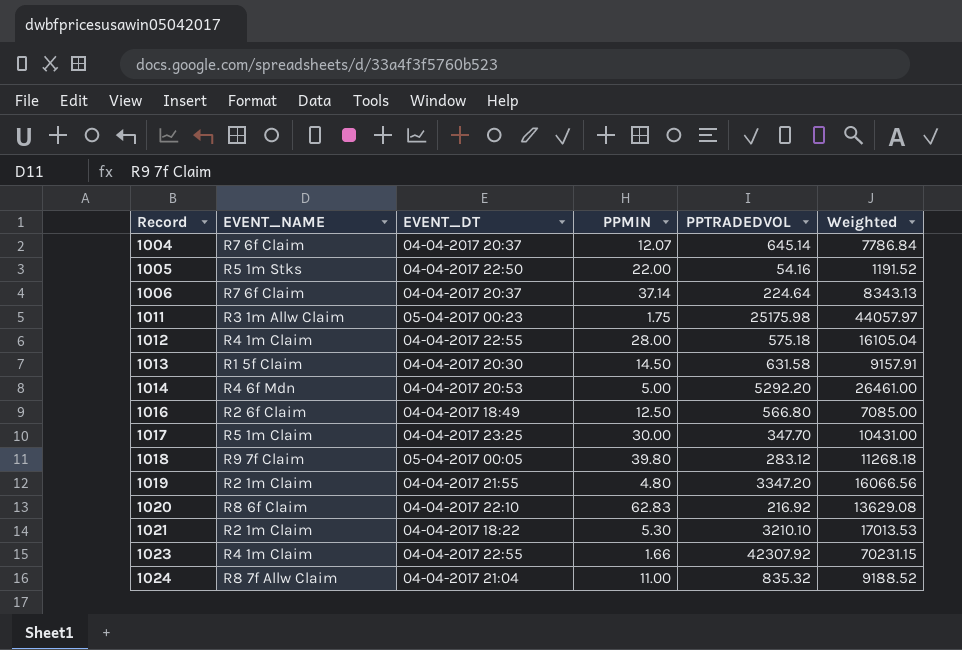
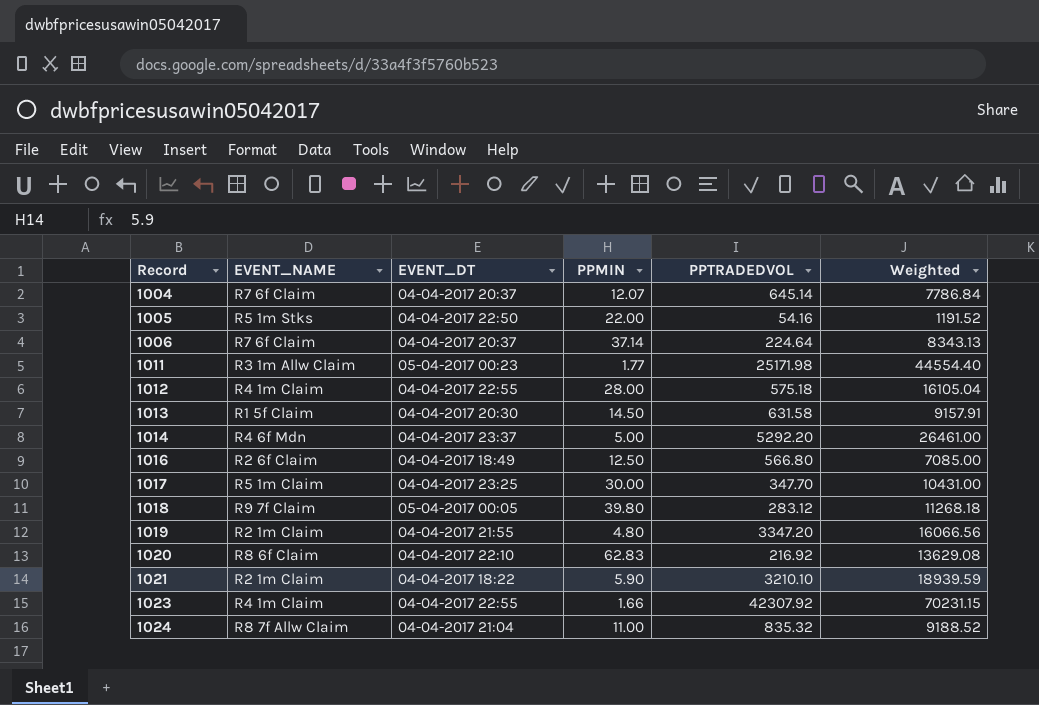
1011 | PPMIN: 1.75 -> 1.77
1011 | PPTRADEDVOL: 25175.98 -> 25171.98
1011 | Weighted: 44057.97 -> 44554.40
1014 | EVENT_DT: 04-04-2017 20:53 -> 04-04-2017 23:37
1021 | PPMIN: 5.30 -> 5.90
1021 | Weighted: 17013.53 -> 18939.59

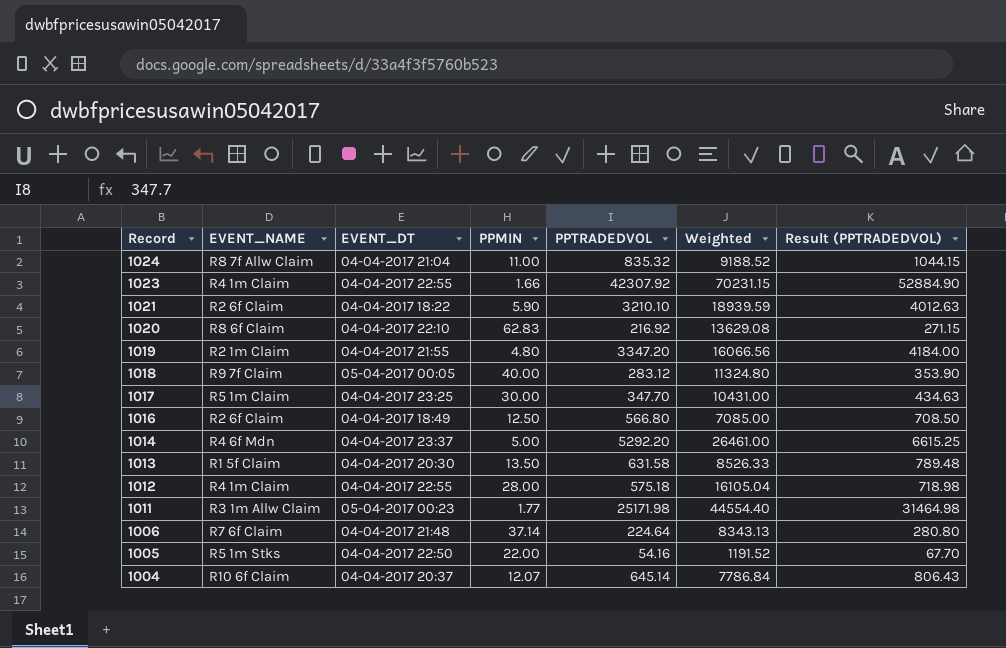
row order: Record ascending -> Record descending
column Result (PPTRADEDVOL) | formula: none -> [PPTRADEDVOL] * 1.25
1021 | EVENT_NAME: R2 1m Claim -> R2 6f Claim
1018 | PPMIN: 39.80 -> 40.00
1018 | Weighted: 11268.18 -> 11324.80
1013 | PPMIN: 14.50 -> 13.50
1013 | Weighted: 9157.91 -> 8526.33
1006 | EVENT_DT: 04-04-2017 20:37 -> 04-04-2017 21:48
1004 | EVENT_NAME: R7 6f Claim -> R10 6f Claim

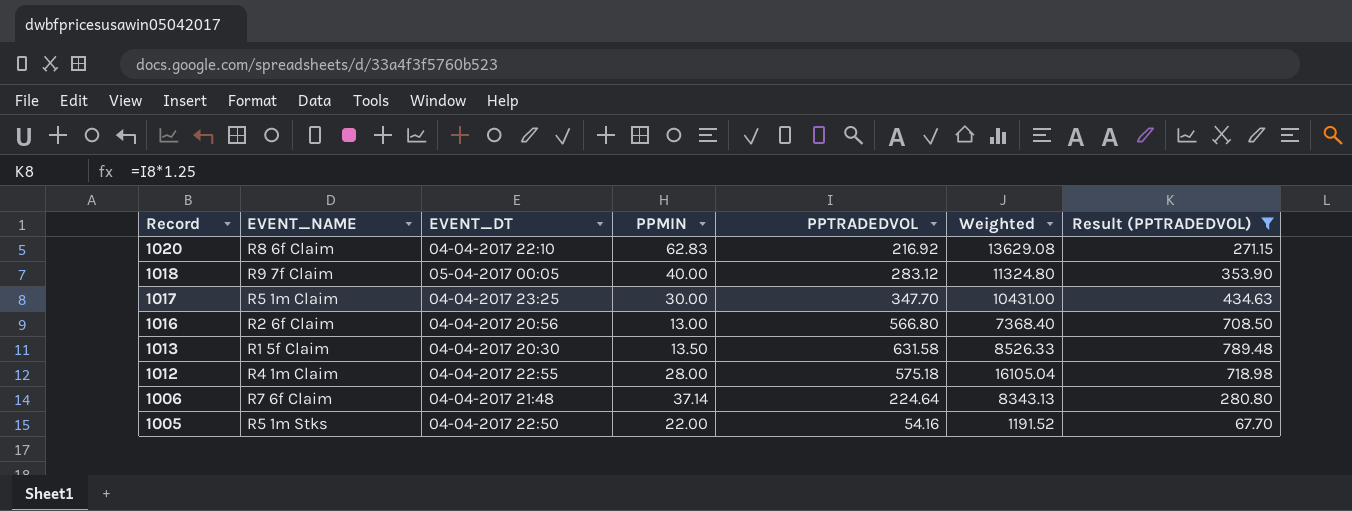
filter: none -> Result (PPTRADEDVOL) <= 789.48
1016 | EVENT_DT: 04-04-2017 18:49 -> 04-04-2017 20:56
1016 | PPMIN: 12.50 -> 13.00
1016 | Weighted: 7085.00 -> 7368.40

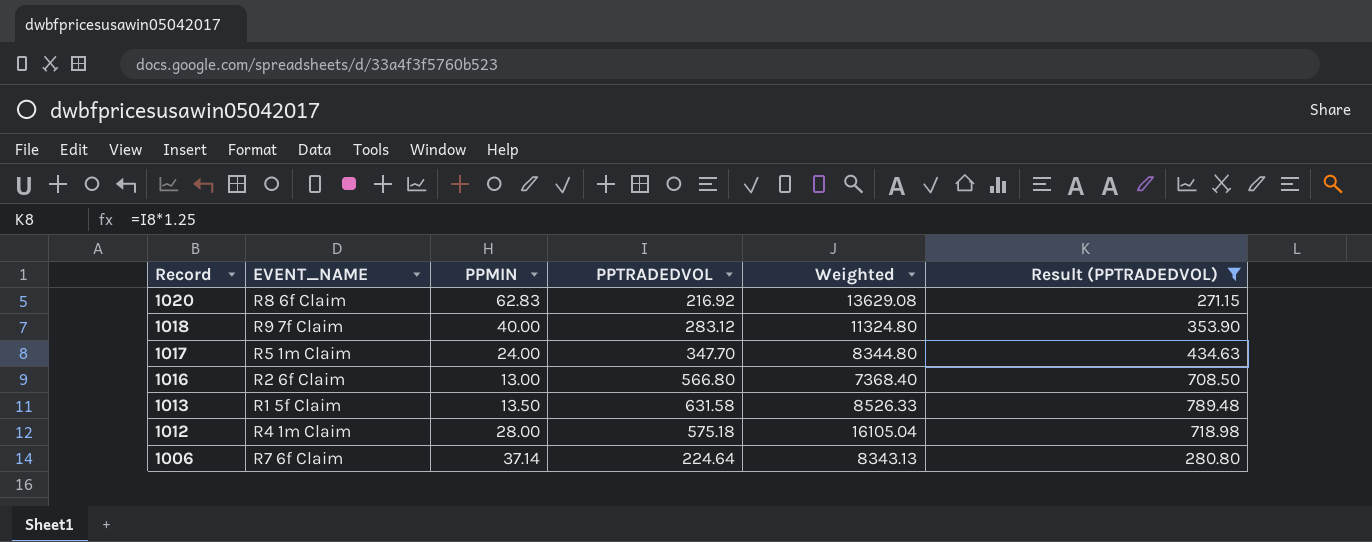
column EVENT_DT | position: 3 -> none
row 1005: R5 1m Stks | 04-04-2017 22:50 | 22.00 | 54.16 | 1191.52 | 67.70 -> none
1017 | PPMIN: 30.00 -> 24.00
1017 | Weighted: 10431.00 -> 8344.80

